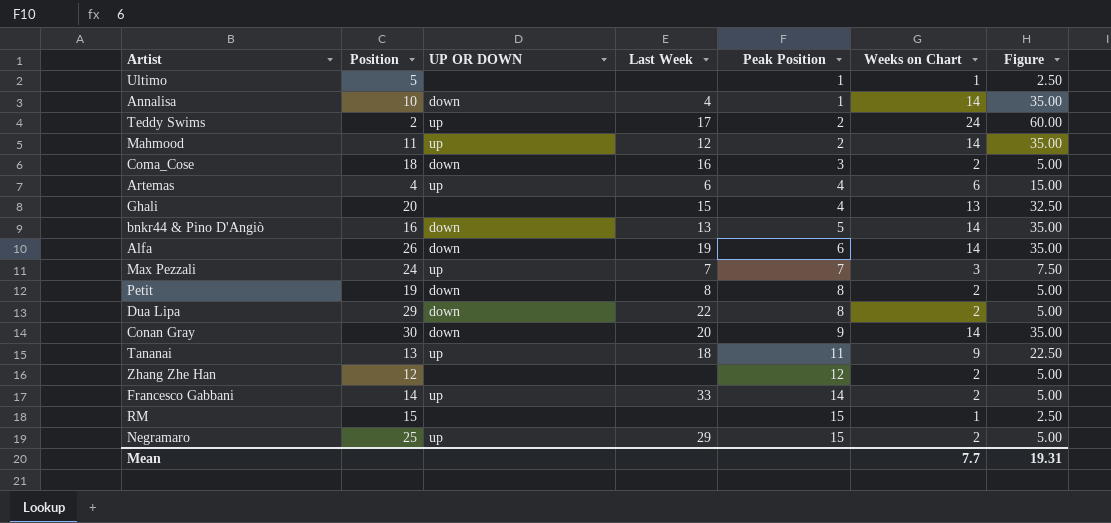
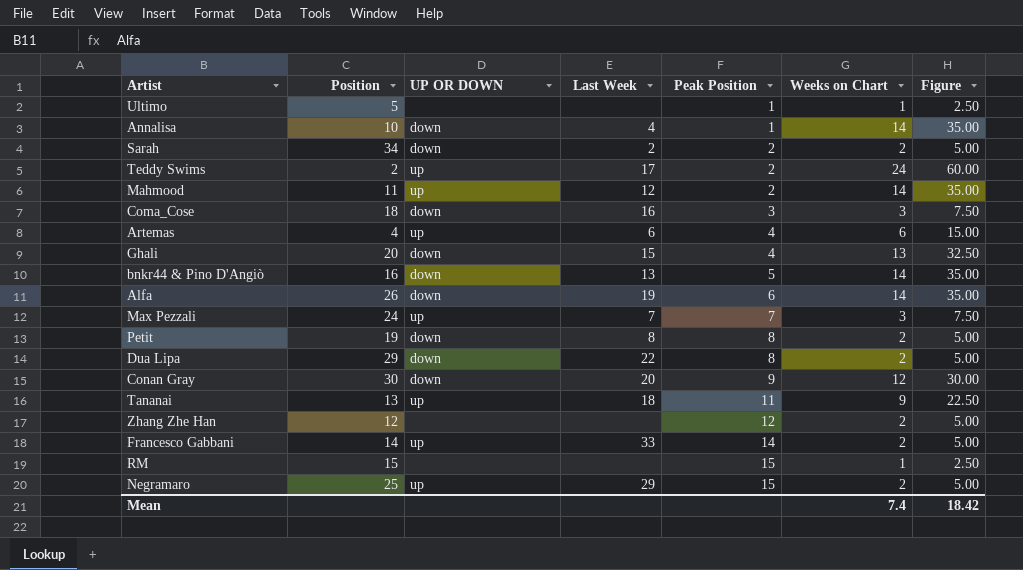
row Sarah: none -> 34 | down | 2 | 2 | 2 | 5.00
Coma_Cose | Weeks on Chart: 2 -> 3
Coma_Cose | Figure: 5.00 -> 7.50
Ghali | UP OR DOWN: none -> down
Conan Gray | Weeks on Chart: 14 -> 12
Conan Gray | Figure: 35.00 -> 30.00
Mean | Weeks on Chart: 7.7 -> 7.4
Mean | Figure: 19.31 -> 18.42

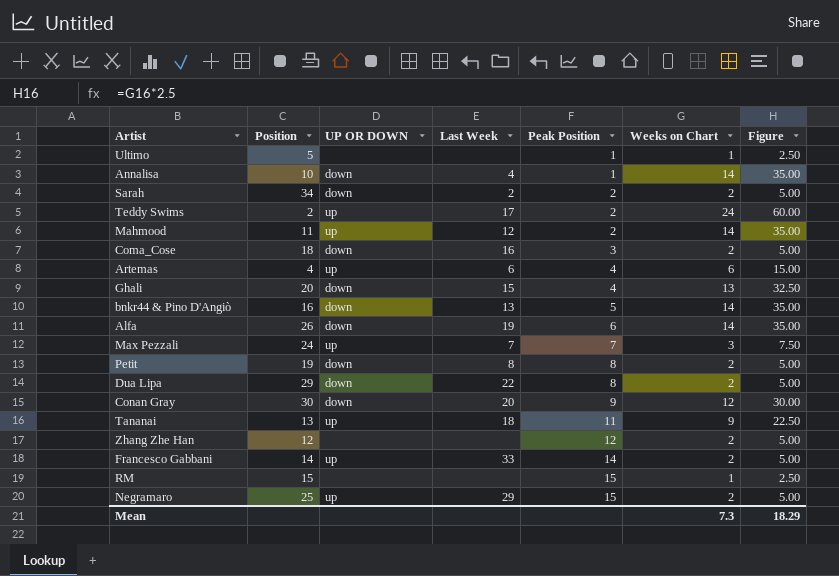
Coma_Cose | Weeks on Chart: 3 -> 2
Coma_Cose | Figure: 7.50 -> 5.00
Mean | Weeks on Chart: 7.4 -> 7.3
Mean | Figure: 18.42 -> 18.29

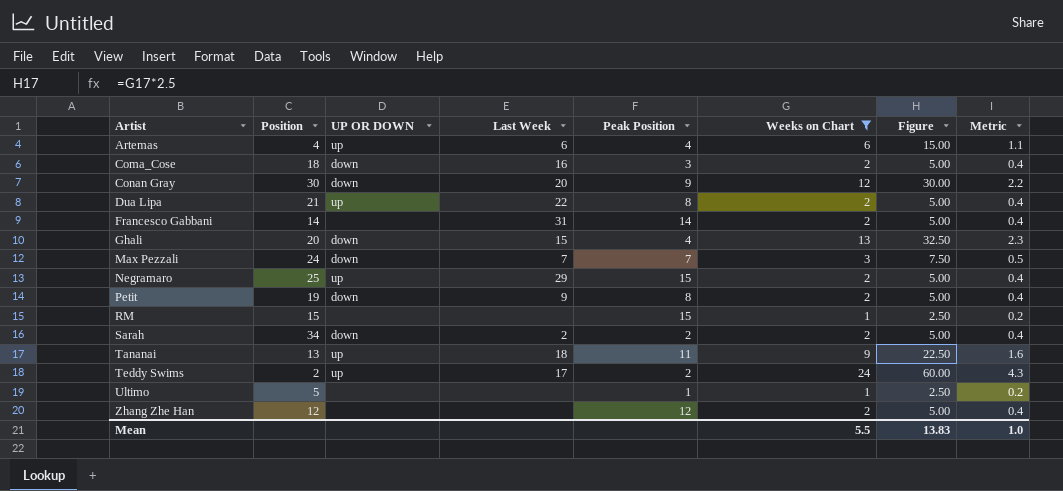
filter: none -> Weeks on Chart != 14
row order: Peak Position ascending -> Artist ascending
column Metric | formula: none -> [Weeks on Chart] * 0.18
Dua Lipa | Position: 29 -> 21
Dua Lipa | UP OR DOWN: down -> up
Francesco Gabbani | UP OR DOWN: up -> none
Francesco Gabbani | Last Week: 33 -> 31
Max Pezzali | UP OR DOWN: up -> down
Petit | Last Week: 8 -> 9
Mean | Weeks on Chart: 7.3 -> 5.5
Mean | Figure: 18.29 -> 13.83

